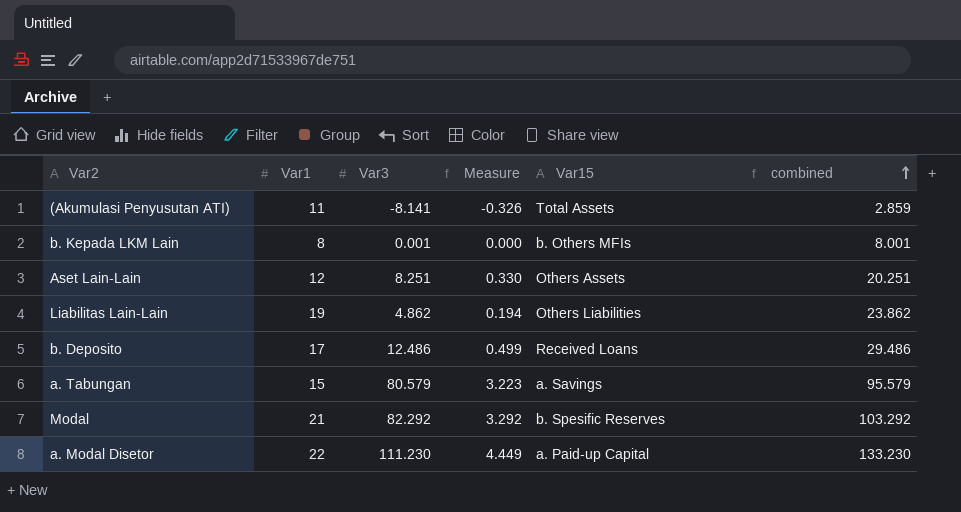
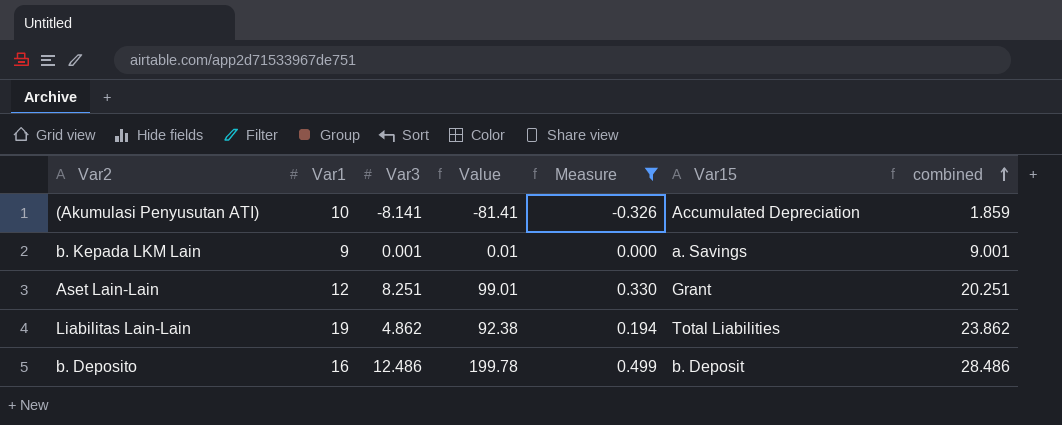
filter: none -> Measure <= 0.499
column Value | formula: none -> [Var1] * [Var3]
(Akumulasi Penyusutan ATI) | Var1: 11 -> 10
(Akumulasi Penyusutan ATI) | Var15: Total Assets -> Accumulated Depreciation
(Akumulasi Penyusutan ATI) | combined: 2.859 -> 1.859
b. Kepada LKM Lain | Var1: 8 -> 9
b. Kepada LKM Lain | Var15: b. Others MFIs -> a. Savings
b. Kepada LKM Lain | combined: 8.001 -> 9.001
Aset Lain-Lain | Var15: Others Assets -> Grant
Liabilitas Lain-Lain | Var15: Others Liabilities -> Total Liabilities
b. Deposito | Var1: 17 -> 16
b. Deposito | Var15: Received Loans -> b. Deposit
b. Deposito | combined: 29.486 -> 28.486

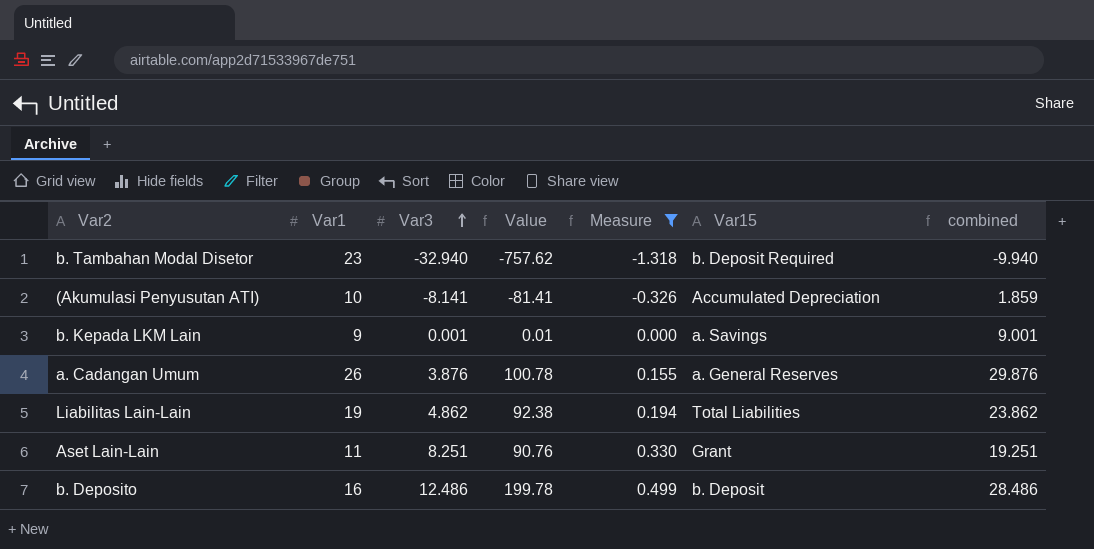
row order: combined ascending -> Var3 ascending
row b. Tambahan Modal Disetor: none -> 23 | -32.940 | -757.62 | -1.318 | b. Deposit Required | -9.940
row a. Cadangan Umum: none -> 26 | 3.876 | 100.78 | 0.155 | a. General Reserves | 29.876
Aset Lain-Lain | Var1: 12 -> 11
Aset Lain-Lain | Value: 99.01 -> 90.76
Aset Lain-Lain | combined: 20.251 -> 19.251

